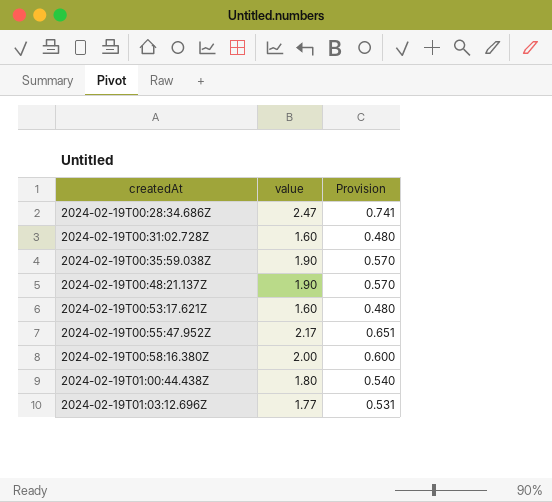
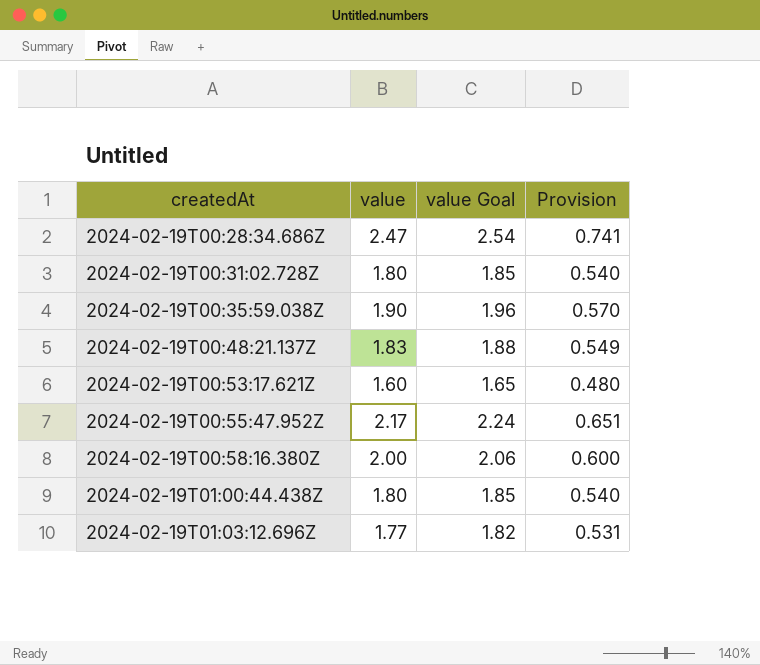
column value Goal | formula: none -> [value] * 1.03
2024-02-19T00:31:02.728Z | value: 1.60 -> 1.80
2024-02-19T00:31:02.728Z | Provision: 0.480 -> 0.540
2024-02-19T00:48:21.137Z | value: 1.90 -> 1.83
2024-02-19T00:48:21.137Z | Provision: 0.570 -> 0.549

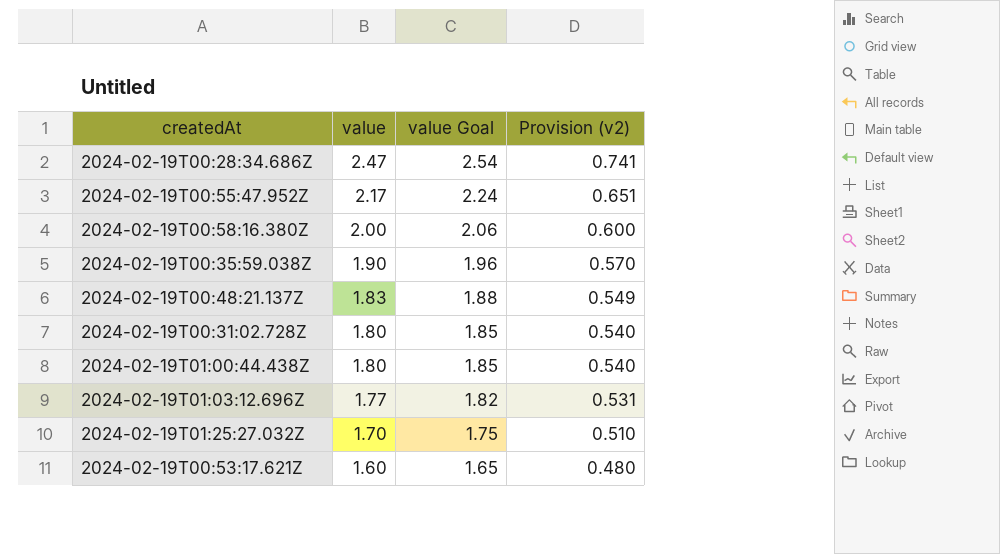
row order: createdAt ascending -> value descending
column name: Provision -> Provision (v2)
row 2024-02-19T01:25:27.032Z: none -> 1.70 | 1.75 | 0.510

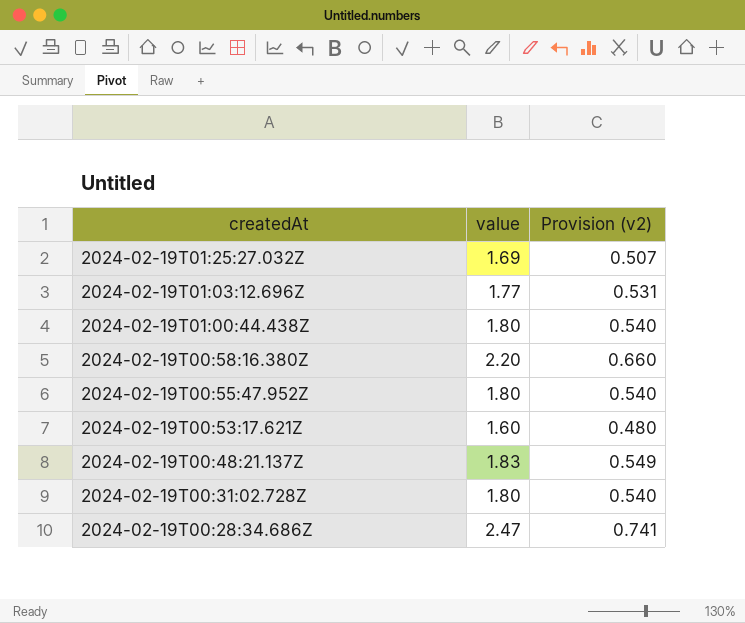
row order: value descending -> createdAt descending
column value Goal | formula: [value] * 1.03 -> none
row 2024-02-19T00:35:59.038Z: 1.90 | 1.96 | 0.570 -> none
2024-02-19T01:25:27.032Z | value: 1.70 -> 1.69
2024-02-19T01:25:27.032Z | Provision (v2): 0.510 -> 0.507
2024-02-19T00:58:16.380Z | value: 2.00 -> 2.20
2024-02-19T00:58:16.380Z | Provision (v2): 0.600 -> 0.660
2024-02-19T00:55:47.952Z | value: 2.17 -> 1.80
2024-02-19T00:55:47.952Z | Provision (v2): 0.651 -> 0.540

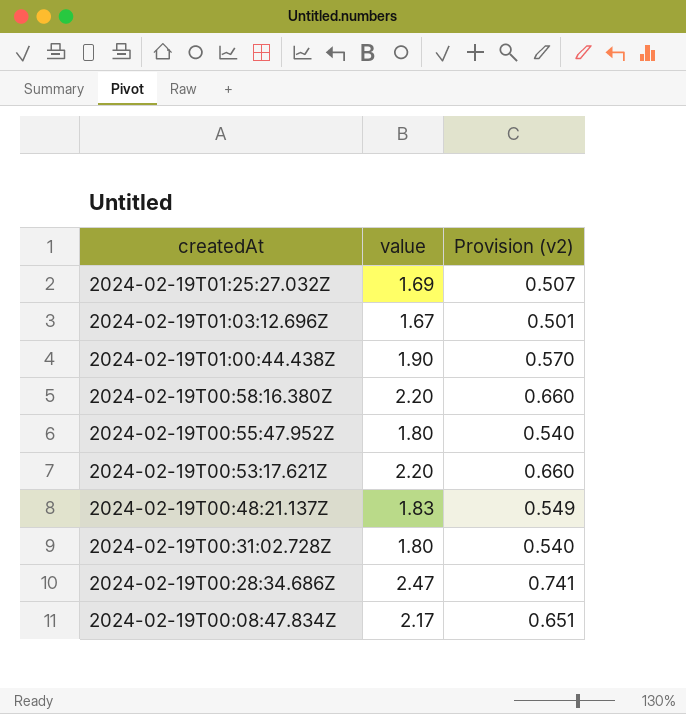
2024-02-19T01:03:12.696Z | value: 1.77 -> 1.67
2024-02-19T01:03:12.696Z | Provision (v2): 0.531 -> 0.501
2024-02-19T01:00:44.438Z | value: 1.80 -> 1.90
2024-02-19T01:00:44.438Z | Provision (v2): 0.540 -> 0.570
2024-02-19T00:53:17.621Z | value: 1.60 -> 2.20
2024-02-19T00:53:17.621Z | Provision (v2): 0.480 -> 0.660
row 2024-02-19T00:08:47.834Z: none -> 2.17 | 0.651

